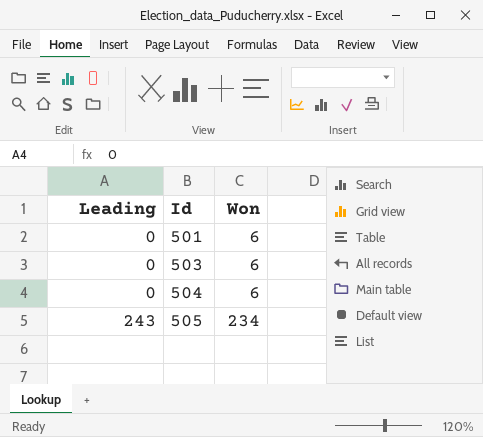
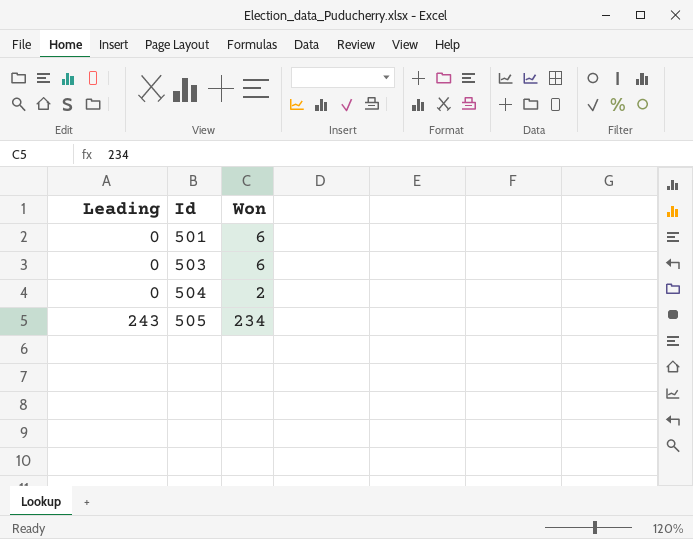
504 | Won: 6 -> 2

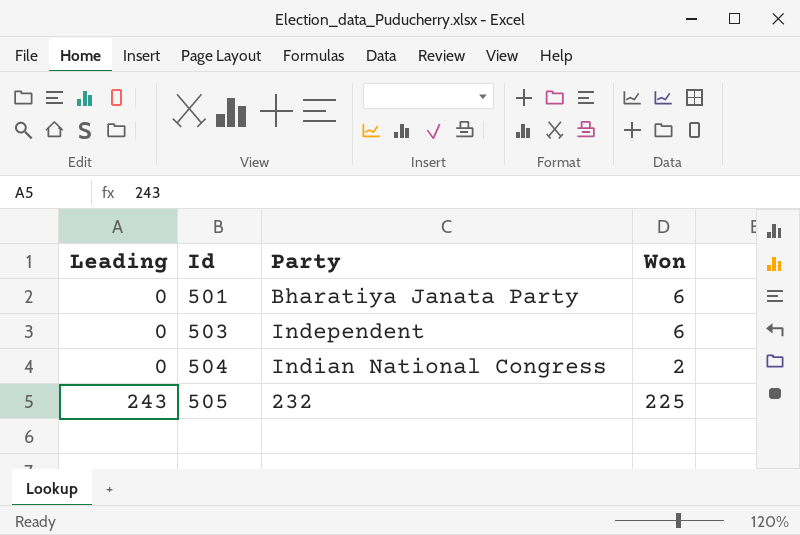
column Party | position: none -> 3
505 | Won: 234 -> 225

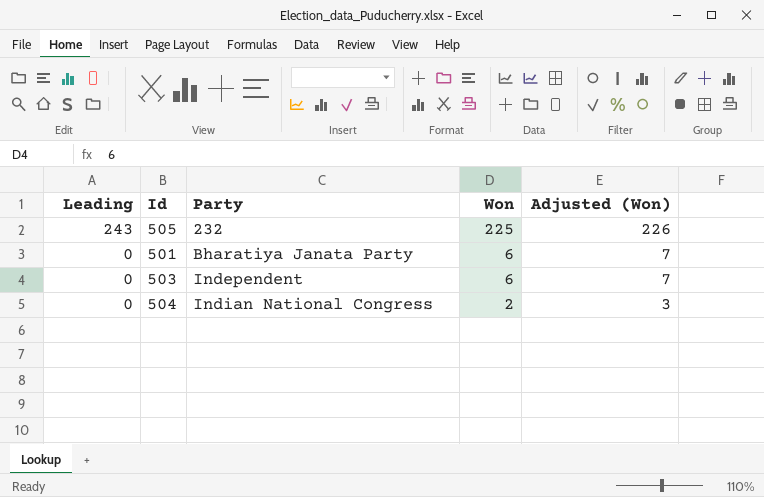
row order: Leading ascending -> Leading descending
column Adjusted (Won) | formula: none -> [Won] + 1

